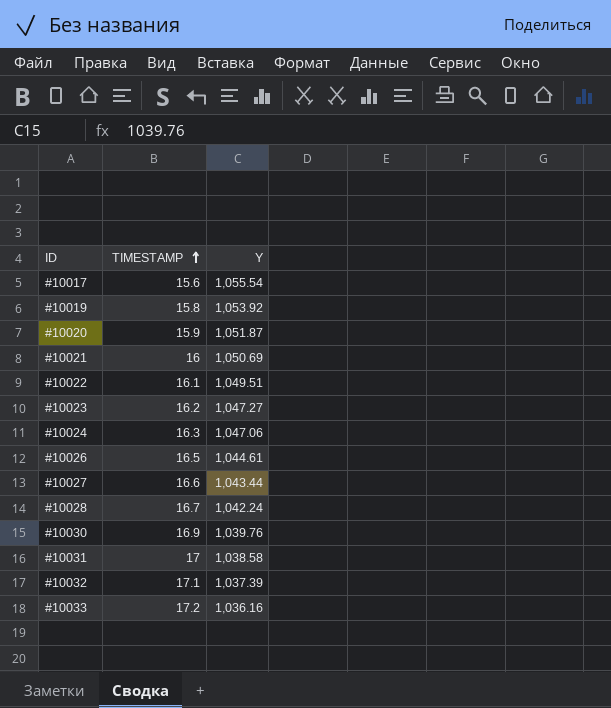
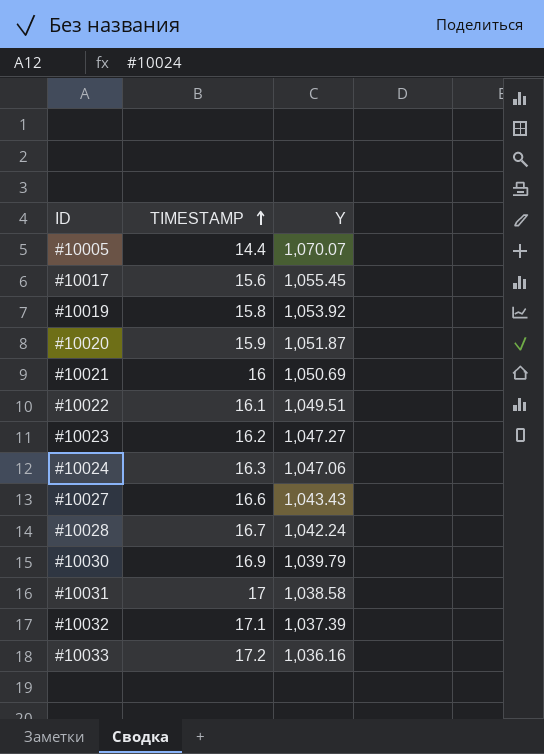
row #10026: 16.5 | 1,044.61 -> none
row #10005: none -> 14.4 | 1,070.07
#10017 | Y: 1,055.54 -> 1,055.45
#10027 | Y: 1,043.44 -> 1,043.43
#10030 | Y: 1,039.76 -> 1,039.79

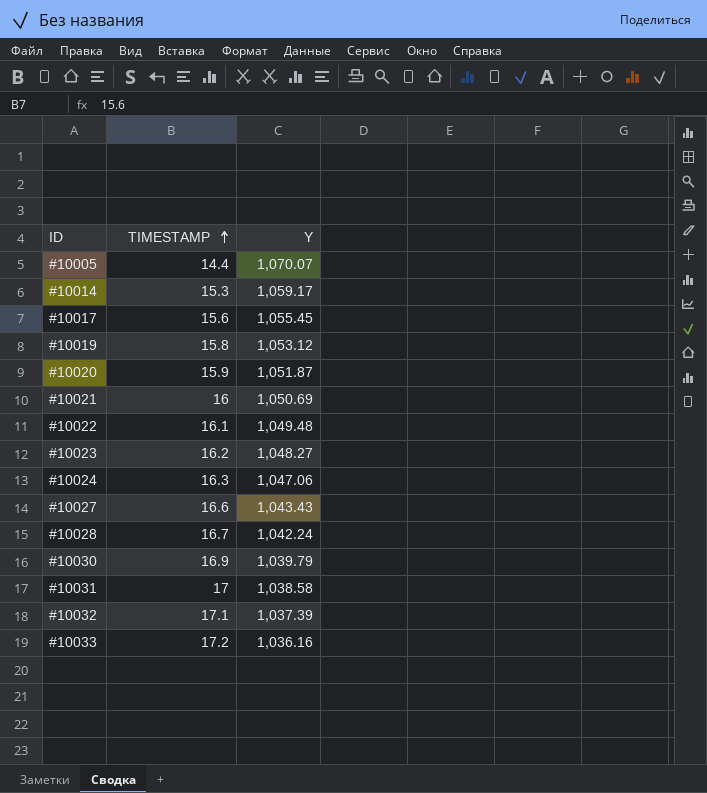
row #10014: none -> 15.3 | 1,059.17
#10019 | Y: 1,053.92 -> 1,053.12
#10022 | Y: 1,049.51 -> 1,049.48
#10023 | Y: 1,047.27 -> 1,048.27

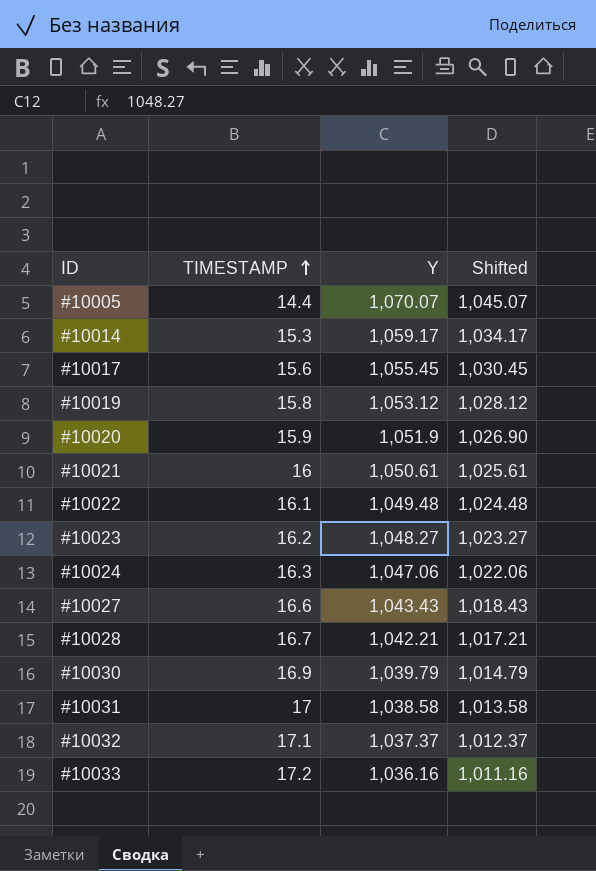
column Shifted | formula: none -> [Y] - 25
#10020 | Y: 1,051.87 -> 1,051.9
#10021 | Y: 1,050.69 -> 1,050.61
#10028 | Y: 1,042.24 -> 1,042.21
#10032 | Y: 1,037.39 -> 1,037.37

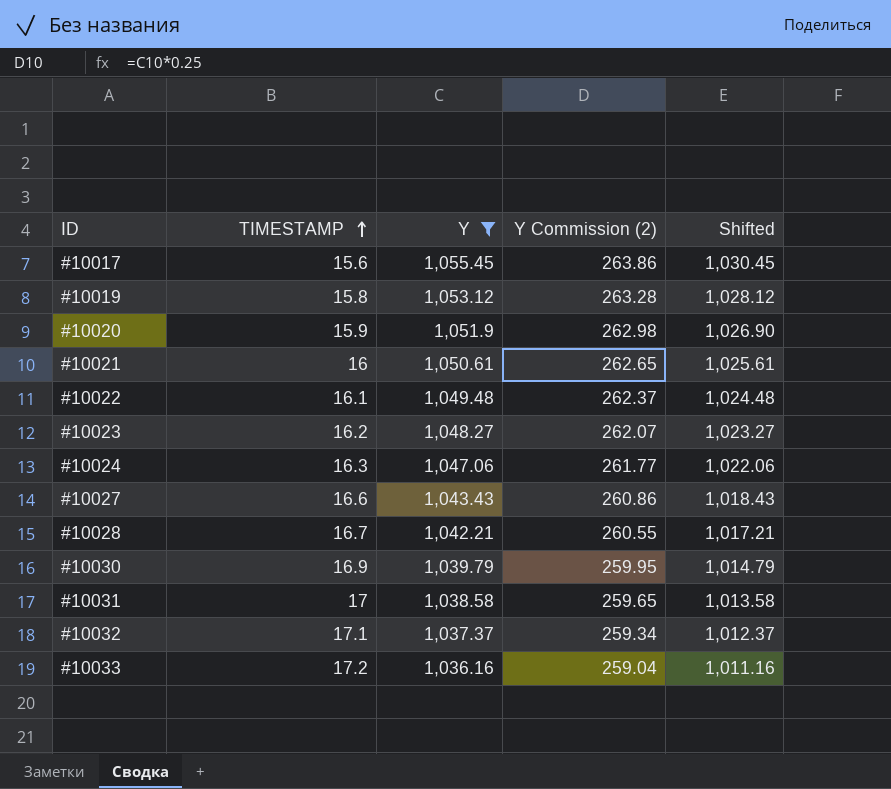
filter: none -> Y <= 1,055.45
column Y Commission (2) | formula: none -> [Y] * 0.25

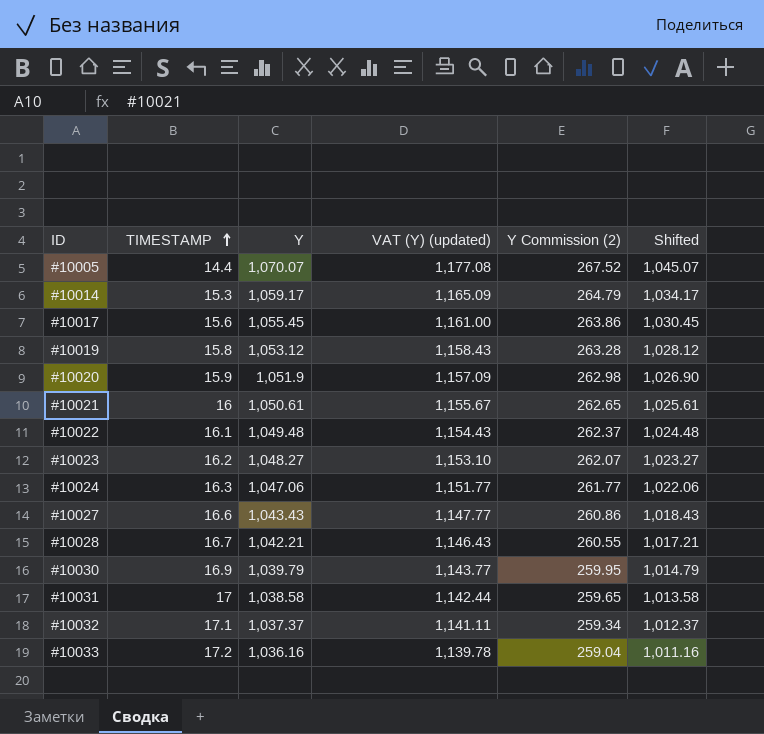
filter: Y <= 1,055.45 -> none
column VAT (Y) (updated) | formula: none -> [Y] * 1.1

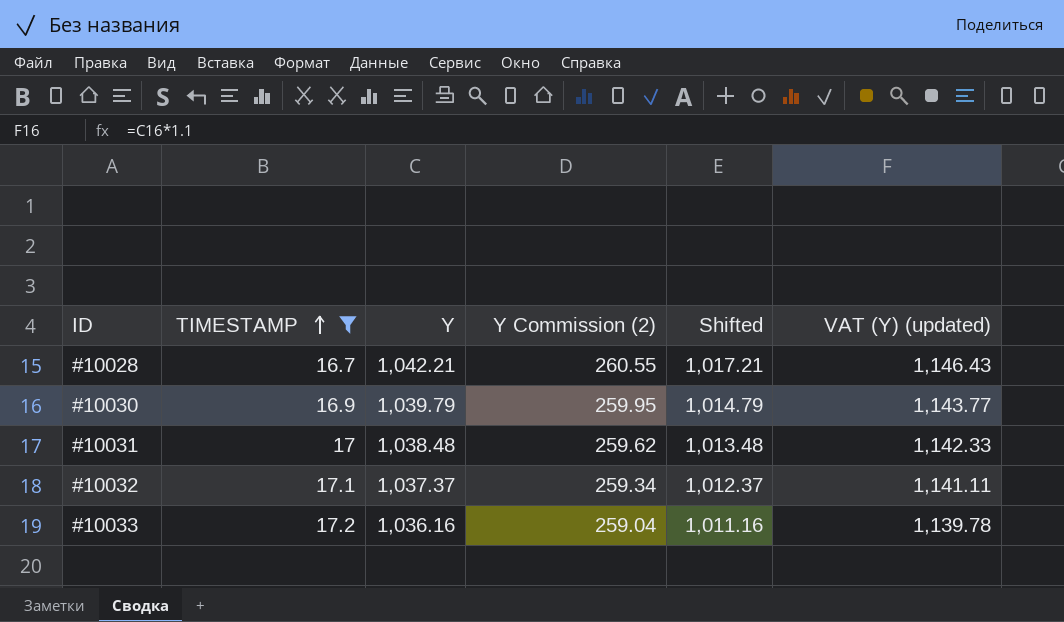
filter: none -> TIMESTAMP >= 16.7
column VAT (Y) (updated) | position: 4 -> 6
#10031 | Y: 1,038.58 -> 1,038.48
#10031 | Y Commission (2): 259.65 -> 259.62
#10031 | Shifted: 1,013.58 -> 1,013.48
#10031 | VAT (Y) (updated): 1,142.44 -> 1,142.33

